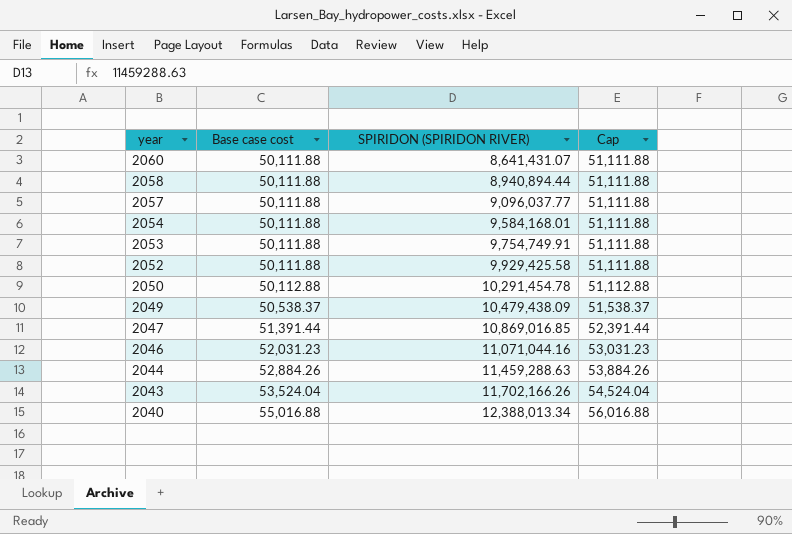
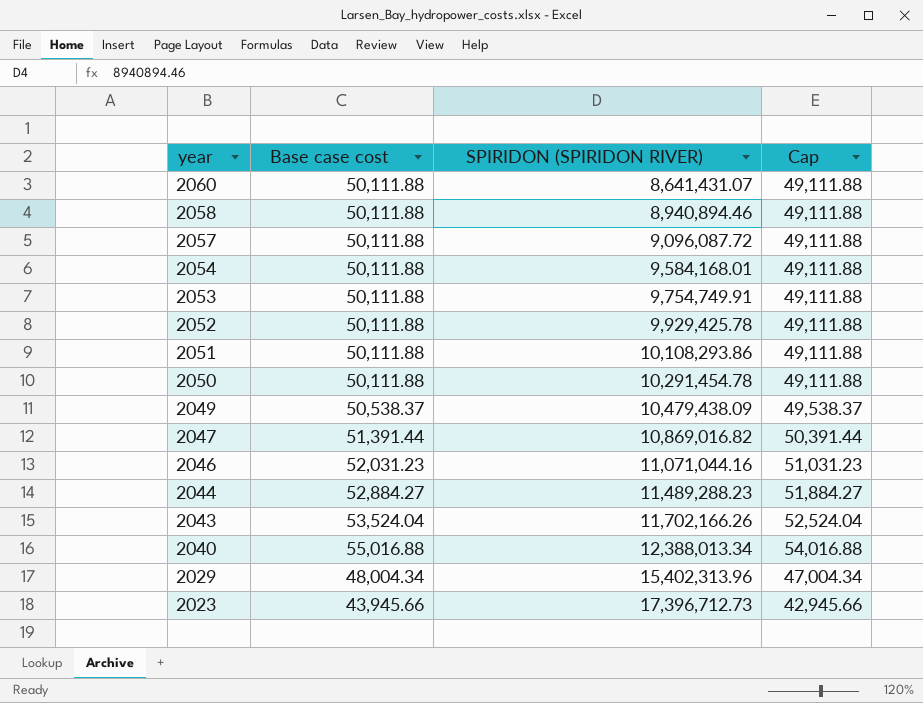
column Cap | formula: [Base case cost] + 1000 -> [Base case cost] - 1000
2058 | SPIRIDON (SPIRIDON RIVER): 8,940,894.44 -> 8,940,894.46
2057 | SPIRIDON (SPIRIDON RIVER): 9,096,037.77 -> 9,096,087.72
2052 | SPIRIDON (SPIRIDON RIVER): 9,929,425.58 -> 9,929,425.78
row 2051: none -> 50,111.88 | 10,108,293.86 | 49,111.88
2050 | Base case cost: 50,112.88 -> 50,111.88
2047 | SPIRIDON (SPIRIDON RIVER): 10,869,016.85 -> 10,869,016.82
2044 | Base case cost: 52,884.26 -> 52,884.27
2044 | SPIRIDON (SPIRIDON RIVER): 11,459,288.63 -> 11,489,288.23
row 2029: none -> 48,004.34 | 15,402,313.96 | 47,004.34
row 2023: none -> 43,945.66 | 17,396,712.73 | 42,945.66

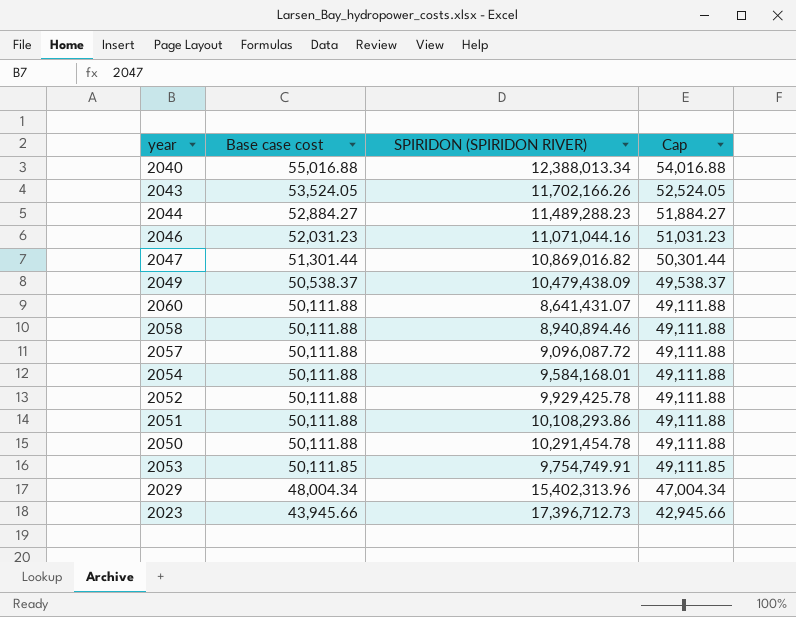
row order: year descending -> Base case cost descending
2043 | Base case cost: 53,524.04 -> 53,524.05
2043 | Cap: 52,524.04 -> 52,524.05
2047 | Base case cost: 51,391.44 -> 51,301.44
2047 | Cap: 50,391.44 -> 50,301.44
2053 | Base case cost: 50,111.88 -> 50,111.85
2053 | Cap: 49,111.88 -> 49,111.85

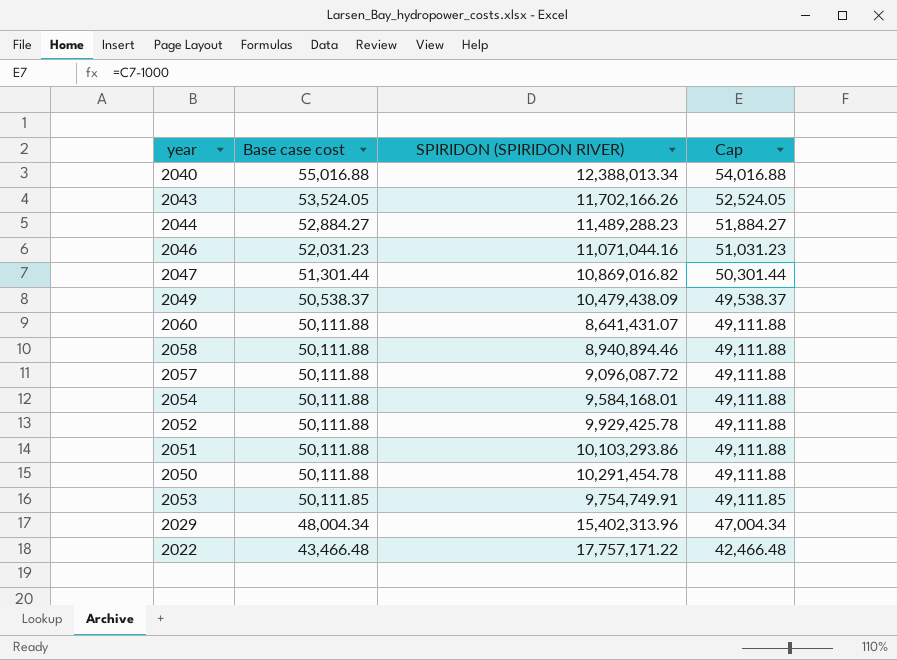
row 2023: 43,945.66 | 17,396,712.73 | 42,945.66 -> none
2051 | SPIRIDON (SPIRIDON RIVER): 10,108,293.86 -> 10,103,293.86
row 2022: none -> 43,466.48 | 17,757,171.22 | 42,466.48

